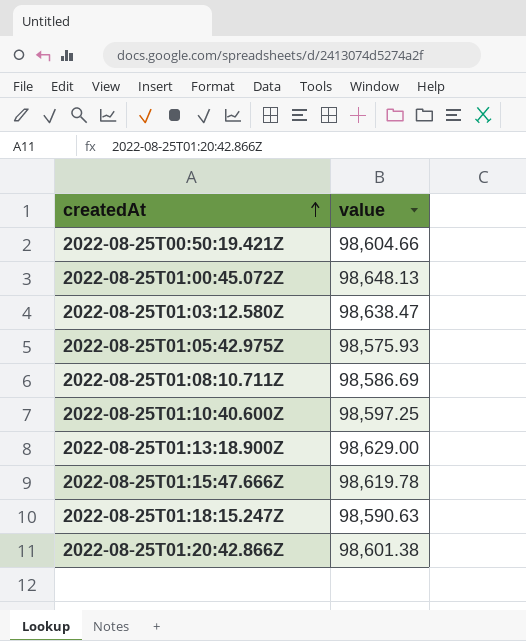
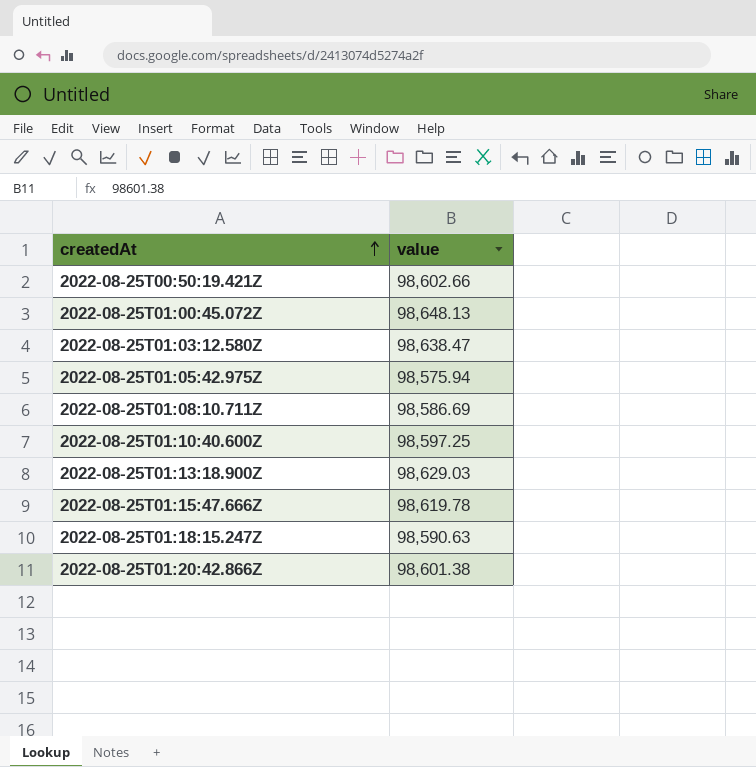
2022-08-25T00:50:19.421Z | value: 98,604.66 -> 98,602.66
2022-08-25T01:05:42.975Z | value: 98,575.93 -> 98,575.94
2022-08-25T01:13:18.900Z | value: 98,629.00 -> 98,629.03

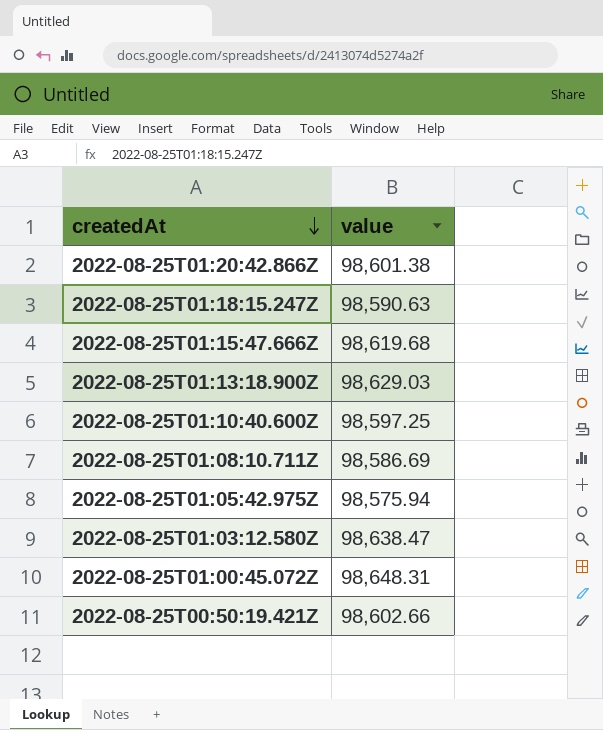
row order: createdAt ascending -> createdAt descending
2022-08-25T01:15:47.666Z | value: 98,619.78 -> 98,619.68
2022-08-25T01:00:45.072Z | value: 98,648.13 -> 98,648.31

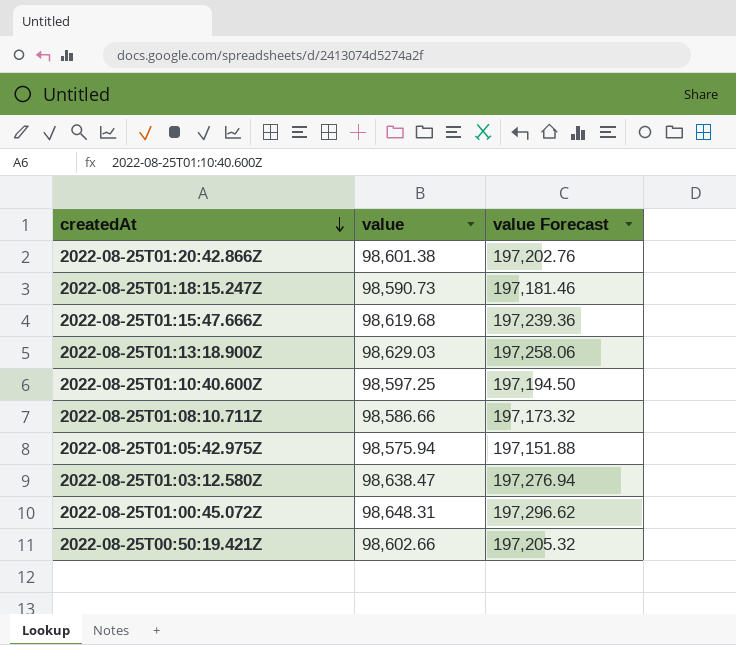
column value Forecast | formula: none -> [value] * 2
2022-08-25T01:18:15.247Z | value: 98,590.63 -> 98,590.73
2022-08-25T01:08:10.711Z | value: 98,586.69 -> 98,586.66

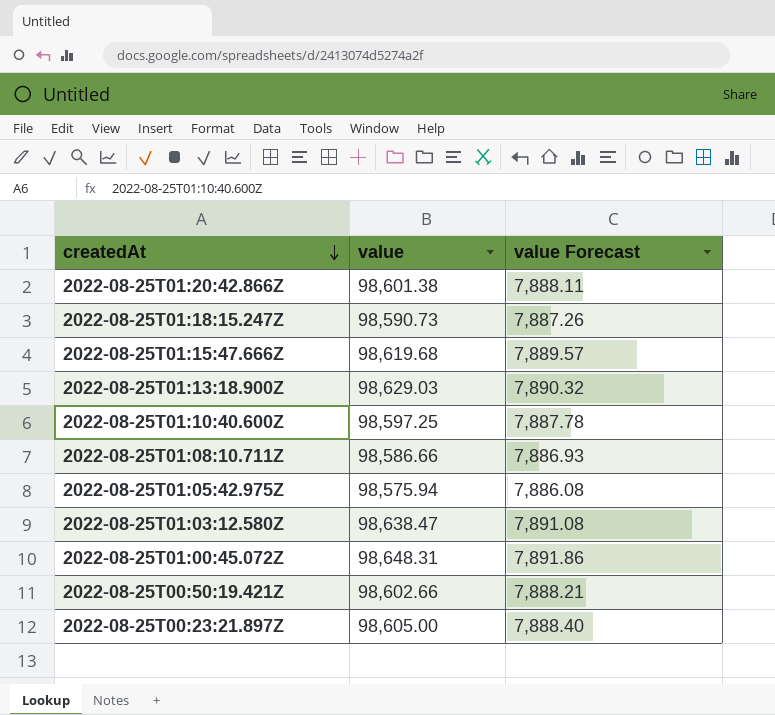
column value Forecast | formula: [value] * 2 -> [value] * 0.08
row 2022-08-25T00:23:21.897Z: none -> 98,605.00 | 7,888.40

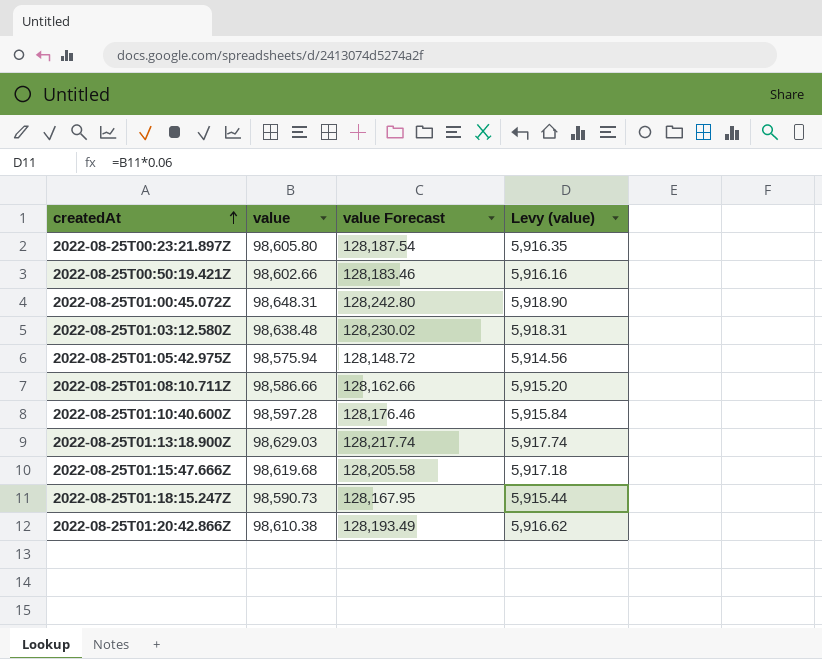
row order: createdAt descending -> createdAt ascending
column value Forecast | formula: [value] * 0.08 -> [value] * 1.3
column Levy (value) | formula: none -> [value] * 0.06
2022-08-25T00:23:21.897Z | value: 98,605.00 -> 98,605.80
2022-08-25T01:03:12.580Z | value: 98,638.47 -> 98,638.48
2022-08-25T01:10:40.600Z | value: 98,597.25 -> 98,597.28
2022-08-25T01:20:42.866Z | value: 98,601.38 -> 98,610.38

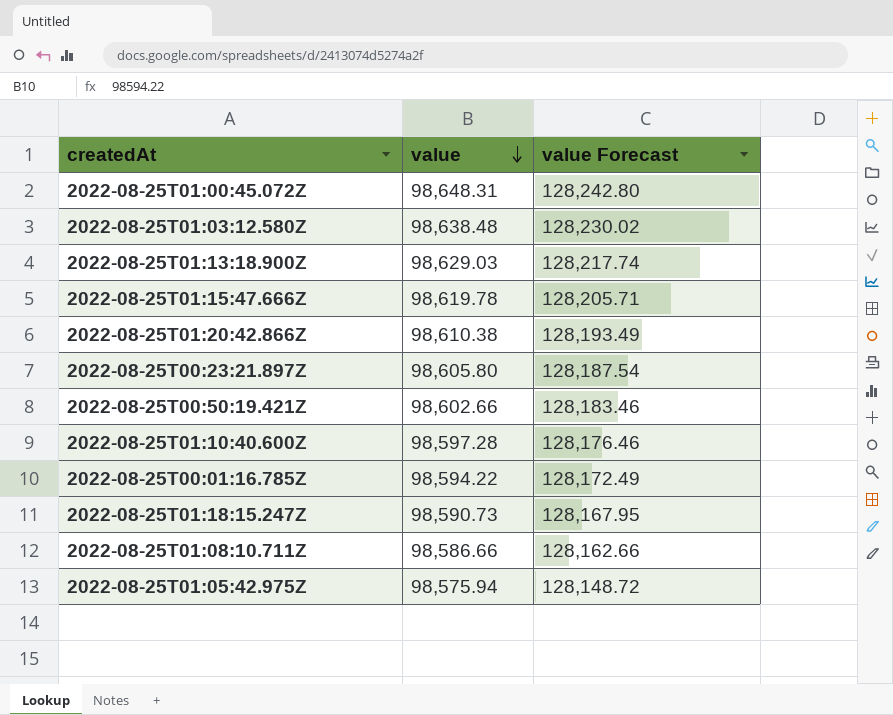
row order: createdAt ascending -> value descending
column Levy (value) | formula: [value] * 0.06 -> none
2022-08-25T01:15:47.666Z | value: 98,619.68 -> 98,619.78
2022-08-25T01:15:47.666Z | value Forecast: 128,205.58 -> 128,205.71
row 2022-08-25T00:01:16.785Z: none -> 98,594.22 | 128,172.49

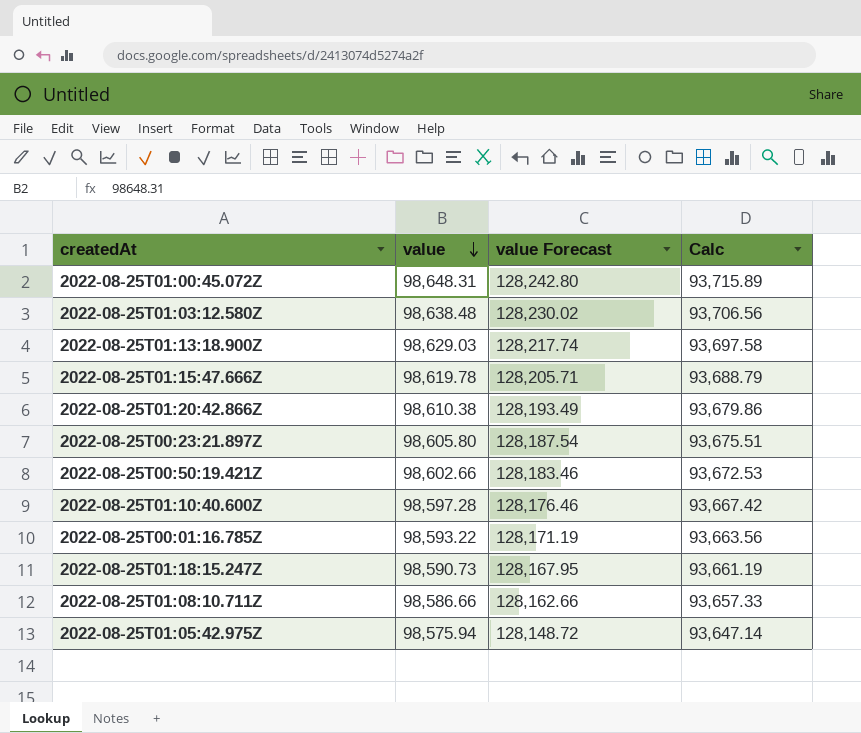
column Calc | formula: none -> [value] * 0.95
2022-08-25T00:01:16.785Z | value: 98,594.22 -> 98,593.22
2022-08-25T00:01:16.785Z | value Forecast: 128,172.49 -> 128,171.19

